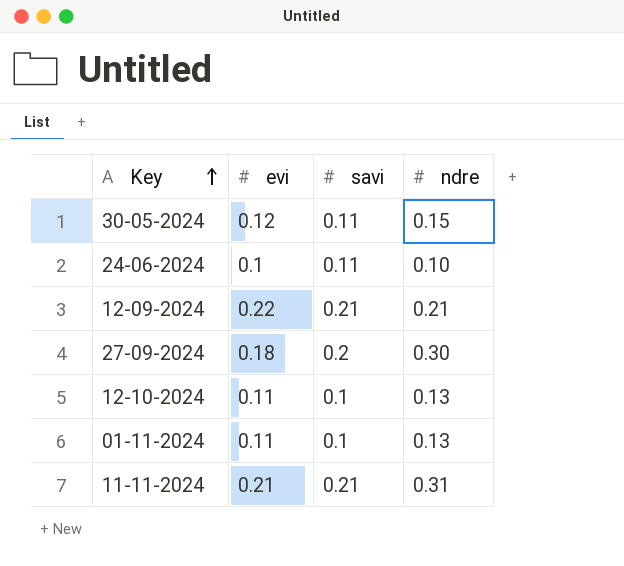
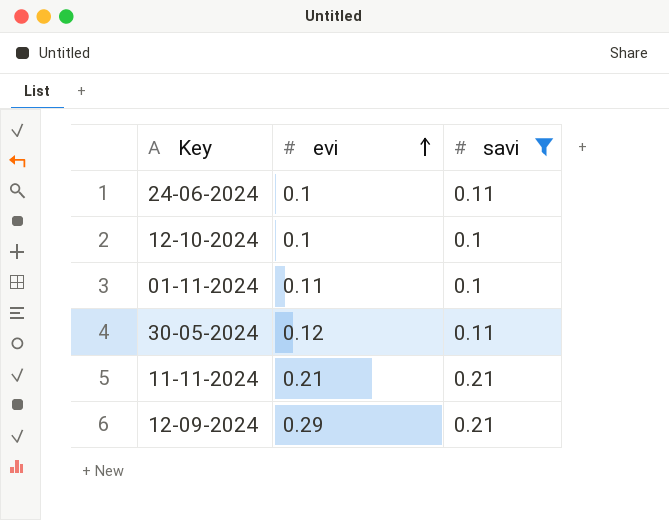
filter: none -> savi != 0.2
row order: Key ascending -> evi ascending
column ndre | position: 4 -> none
12-10-2024 | evi: 0.11 -> 0.1
12-09-2024 | evi: 0.22 -> 0.29

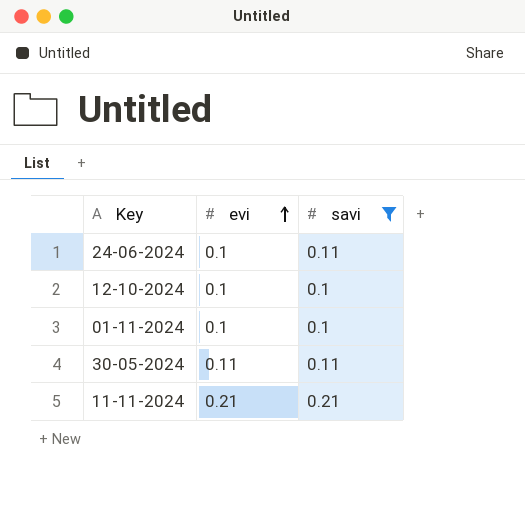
row 12-09-2024: 0.29 | 0.21 -> none
01-11-2024 | evi: 0.11 -> 0.1
30-05-2024 | evi: 0.12 -> 0.11

